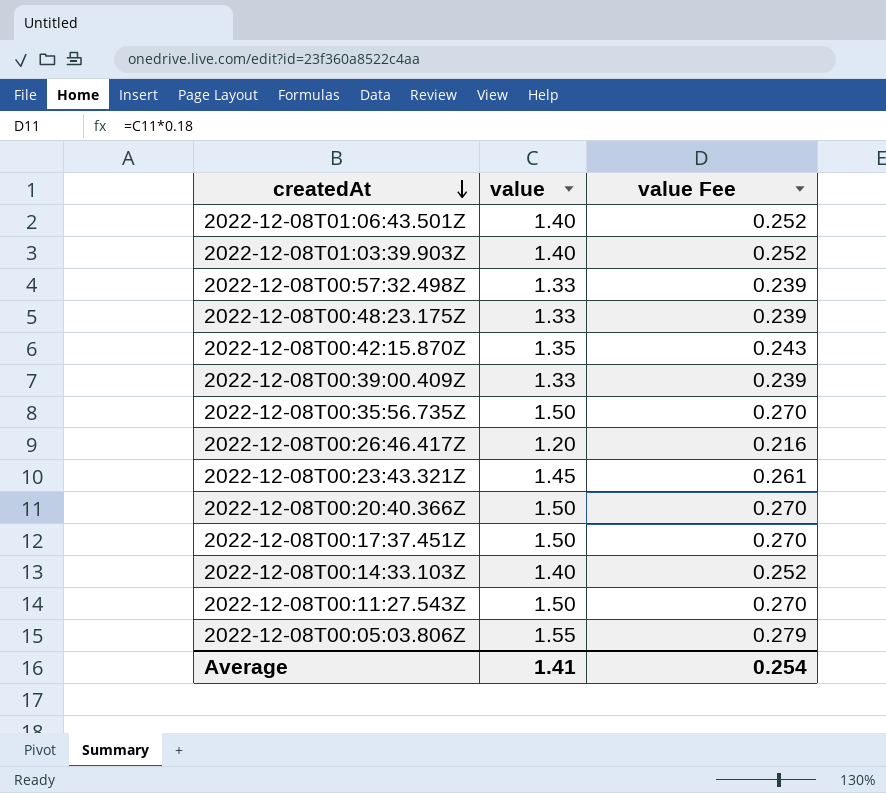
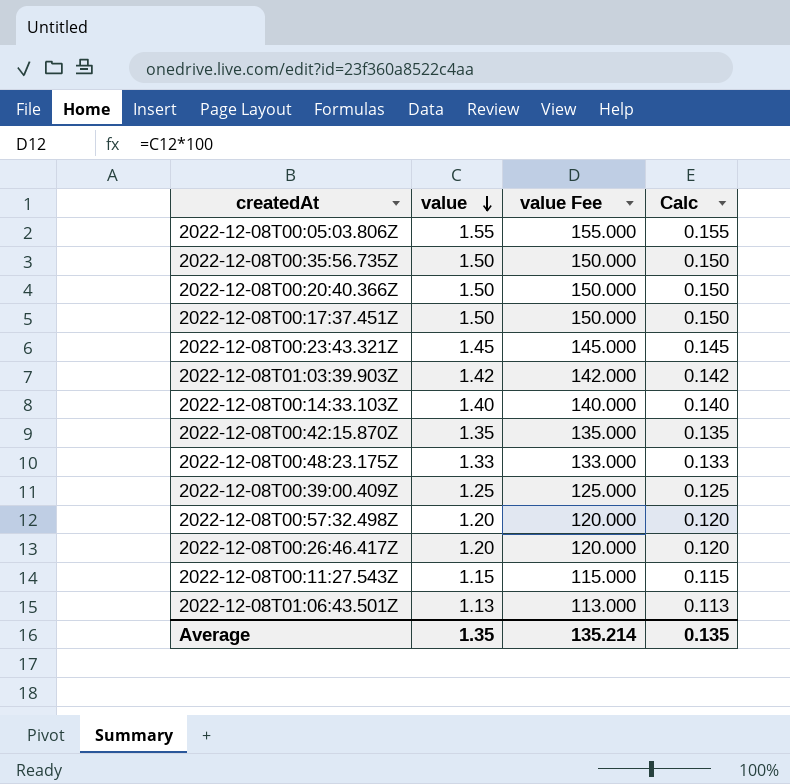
row order: createdAt descending -> value descending
column value Fee | formula: [value] * 0.18 -> [value] * 100
column Calc | formula: none -> [value] * 0.1
2022-12-08T01:03:39.903Z | value: 1.40 -> 1.42
2022-12-08T00:39:00.409Z | value: 1.33 -> 1.25
2022-12-08T00:57:32.498Z | value: 1.33 -> 1.20
2022-12-08T00:11:27.543Z | value: 1.50 -> 1.15
2022-12-08T01:06:43.501Z | value: 1.40 -> 1.13
Average | value: 1.41 -> 1.35
Average | value Fee: 0.254 -> 135.214

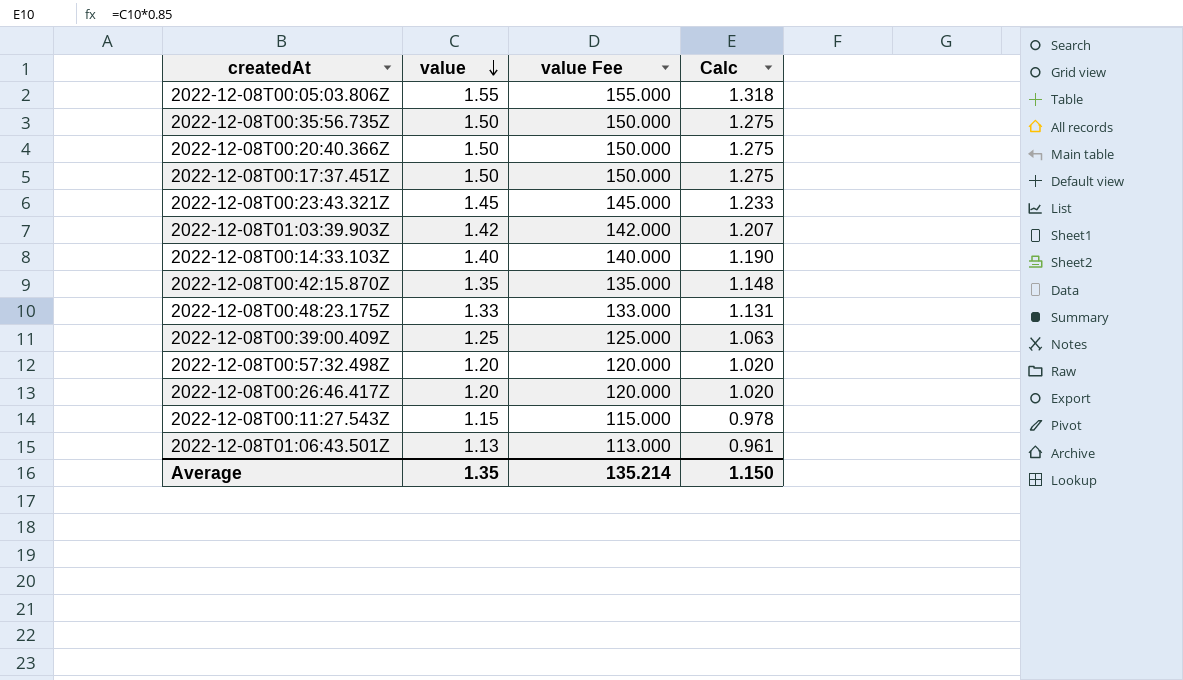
column Calc | formula: [value] * 0.1 -> [value] * 0.85
Average | Calc: 0.135 -> 1.150

